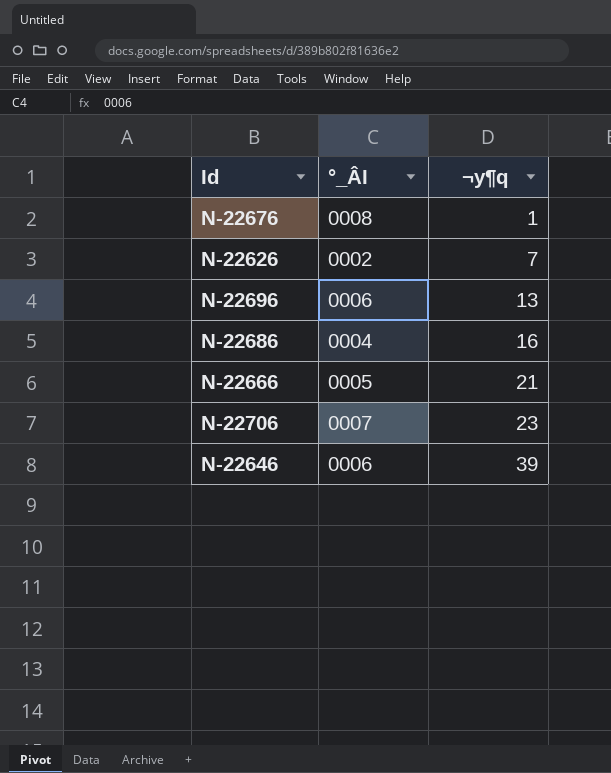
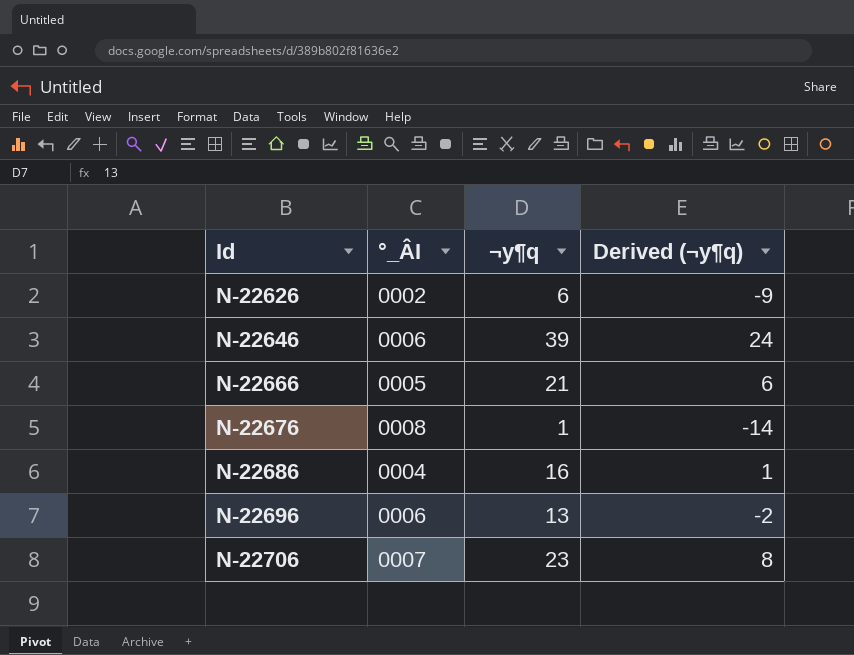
row order: ¬y¶q ascending -> Id ascending
column Derived (¬y¶q) | formula: none -> [¬y¶q] - 15
N-22626 | ¬y¶q: 7 -> 6

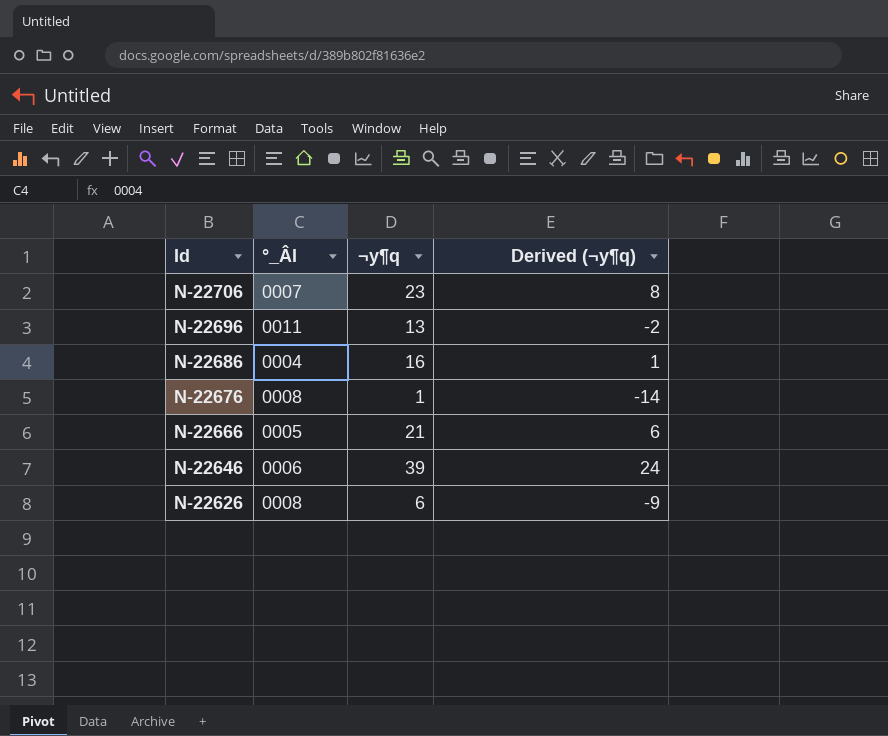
row order: Id ascending -> Id descending
N-22696 | °_ÂI: 0006 -> 0011
N-22626 | °_ÂI: 0002 -> 0008

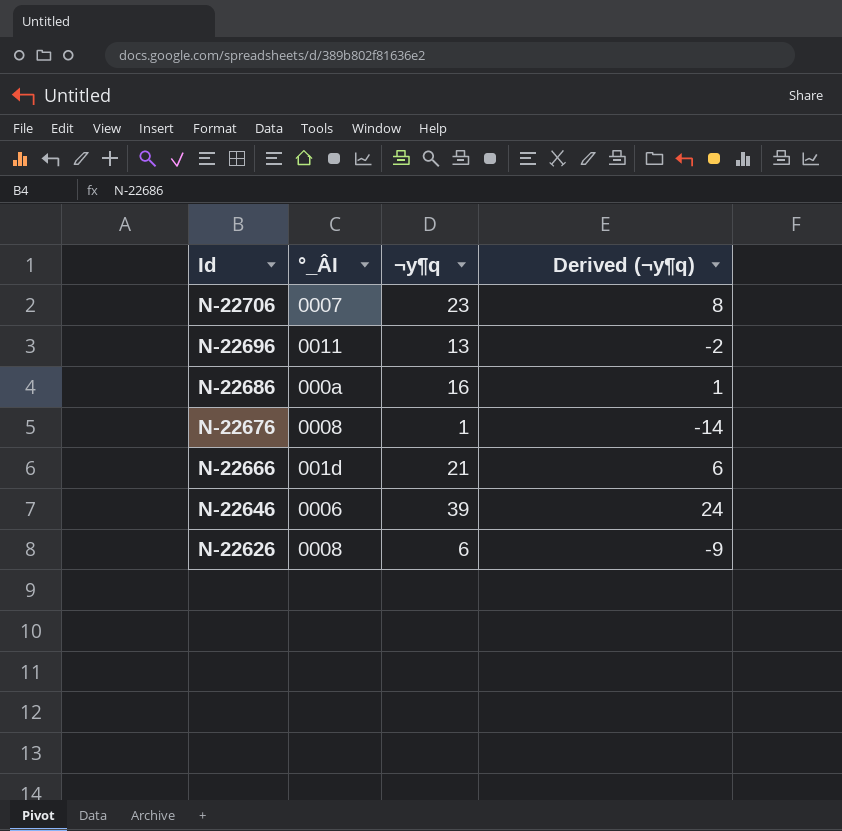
N-22686 | °_ÂI: 0004 -> 000a
N-22666 | °_ÂI: 0005 -> 001d

